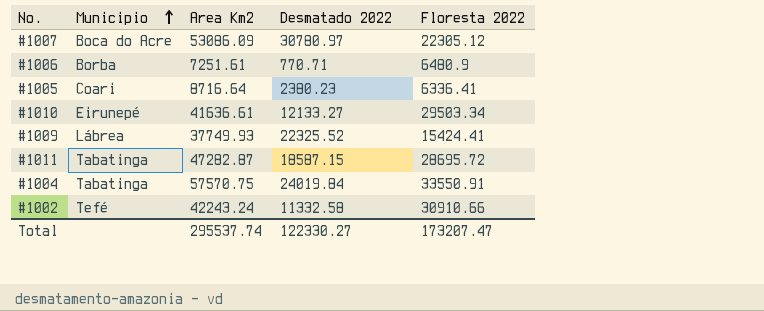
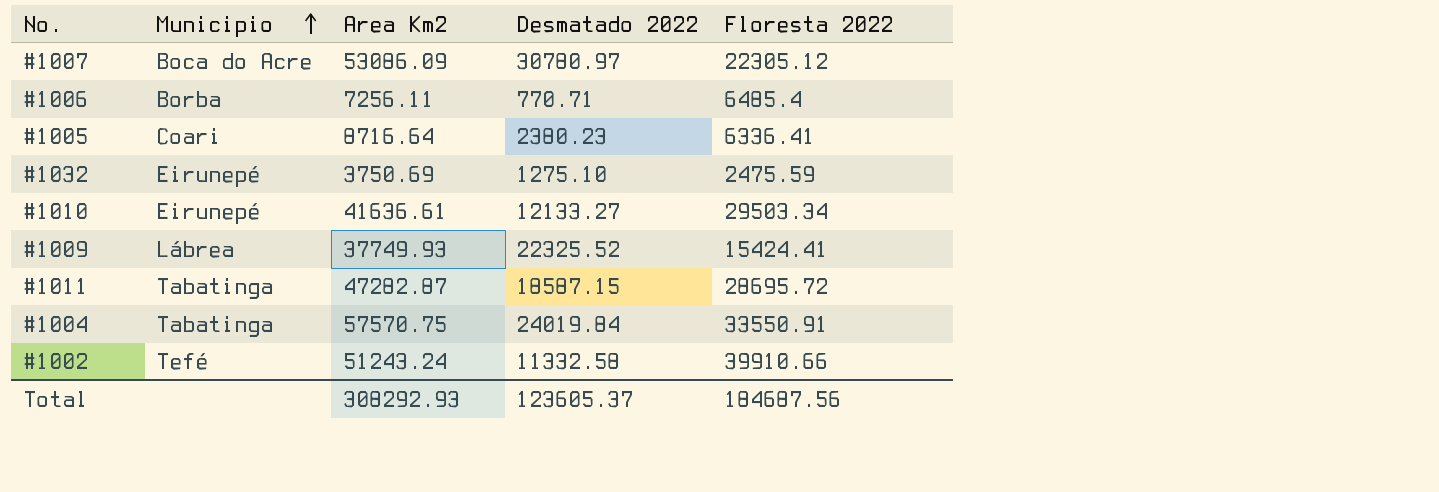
#1006 | Area Km2: 7251.61 -> 7256.11
#1006 | Floresta 2022: 6480.9 -> 6485.4
row #1032: none -> Eirunepé | 3750.69 | 1275.10 | 2475.59
#1002 | Area Km2: 42243.24 -> 51243.24
#1002 | Floresta 2022: 30910.66 -> 39910.66
Total | Area Km2: 295537.74 -> 308292.93
Total | Desmatado 2022: 122330.27 -> 123605.37
Total | Floresta 2022: 173207.47 -> 184687.56

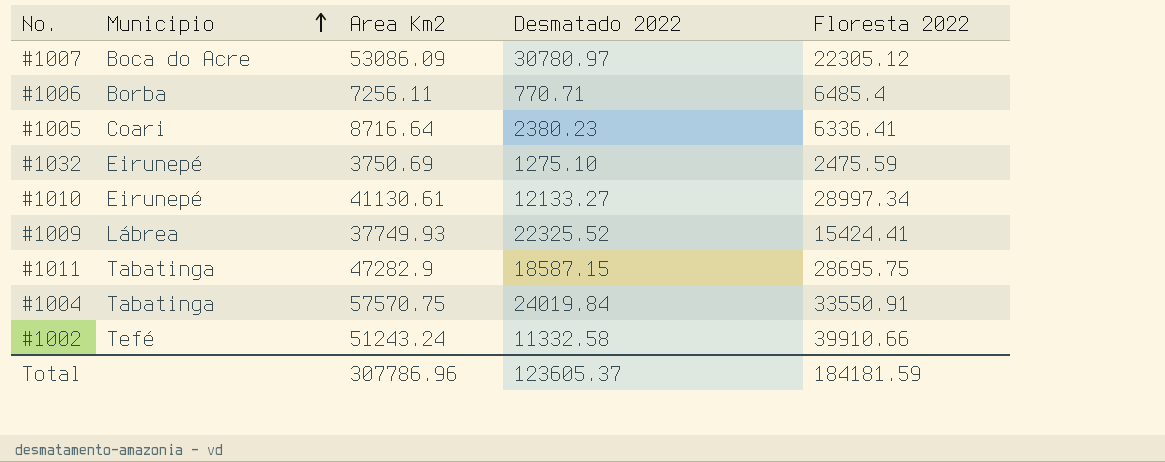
#1010 | Area Km2: 41636.61 -> 41130.61
#1010 | Floresta 2022: 29503.34 -> 28997.34
#1011 | Area Km2: 47282.87 -> 47282.9
#1011 | Floresta 2022: 28695.72 -> 28695.75
Total | Area Km2: 308292.93 -> 307786.96
Total | Floresta 2022: 184687.56 -> 184181.59

